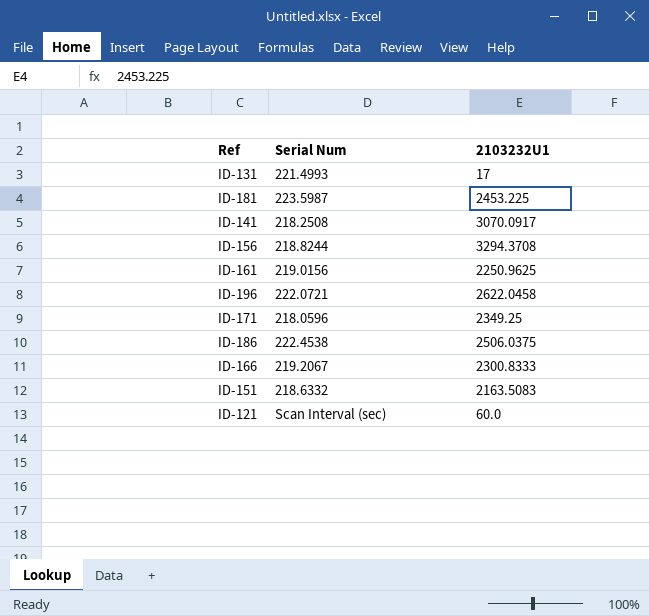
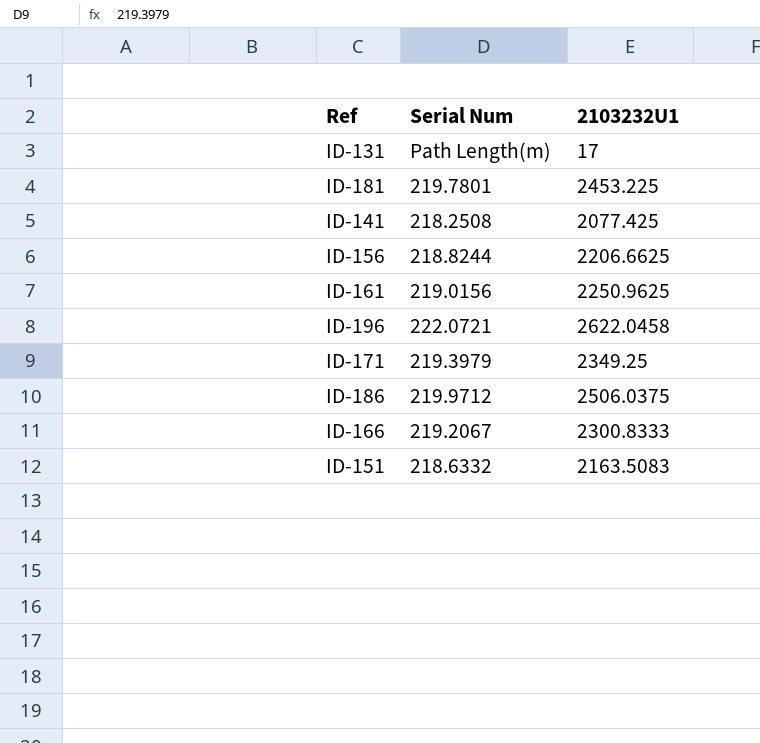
row ID-121: Scan Interval (sec) | 60.0 -> none
ID-131 | Serial Num: 221.4993 -> Path Length(m)
ID-181 | Serial Num: 223.5987 -> 219.7801
ID-141 | 2103232U1: 3070.0917 -> 2077.425
ID-156 | 2103232U1: 3294.3708 -> 2206.6625
ID-171 | Serial Num: 218.0596 -> 219.3979
ID-186 | Serial Num: 222.4538 -> 219.9712

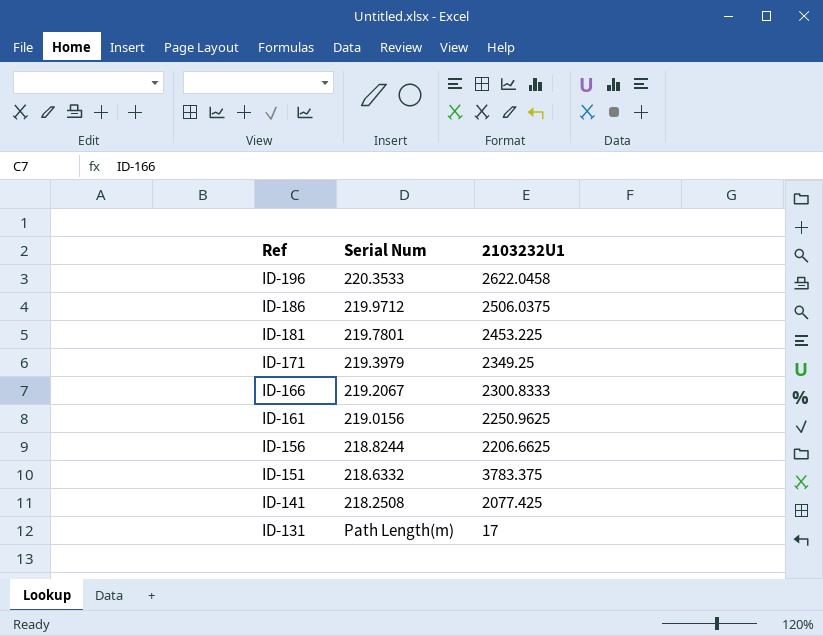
row order: none -> Ref descending
ID-196 | Serial Num: 222.0721 -> 220.3533
ID-151 | 2103232U1: 2163.5083 -> 3783.375

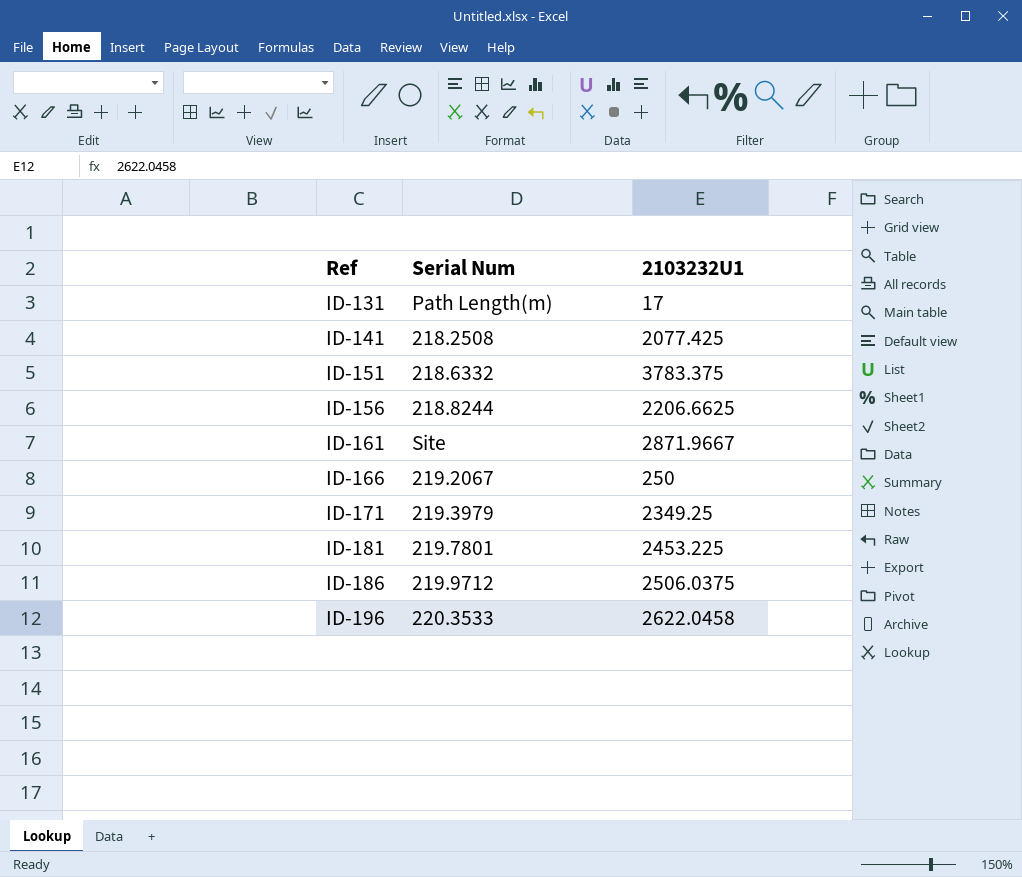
row order: Ref descending -> Ref ascending
ID-161 | Serial Num: 219.0156 -> Site
ID-161 | 2103232U1: 2250.9625 -> 2871.9667
ID-166 | 2103232U1: 2300.8333 -> 250

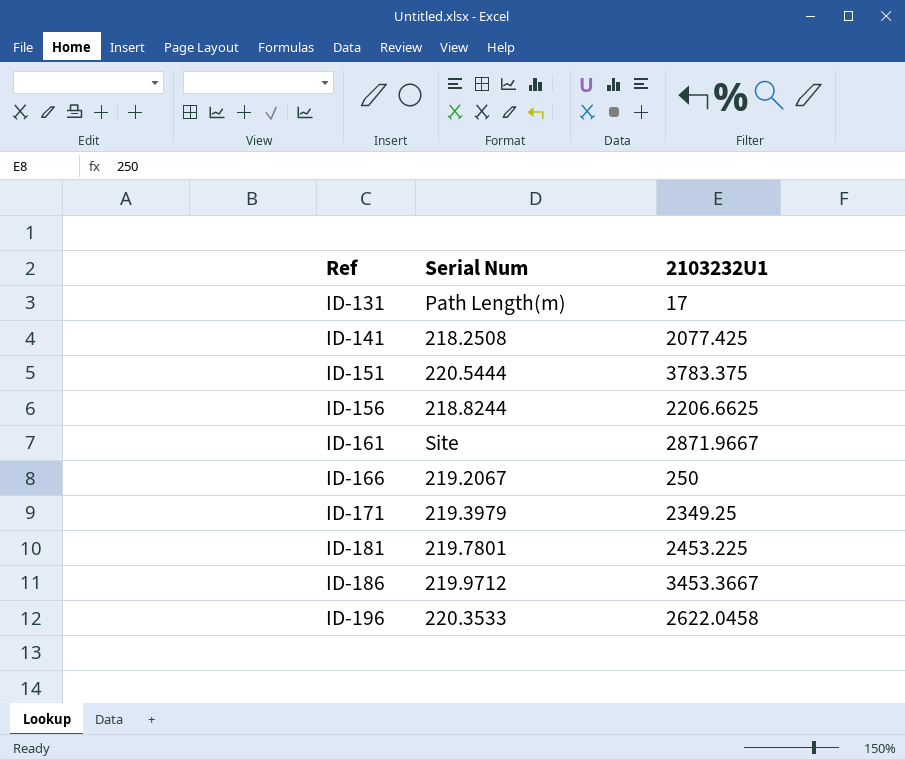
ID-151 | Serial Num: 218.6332 -> 220.5444
ID-186 | 2103232U1: 2506.0375 -> 3453.3667

